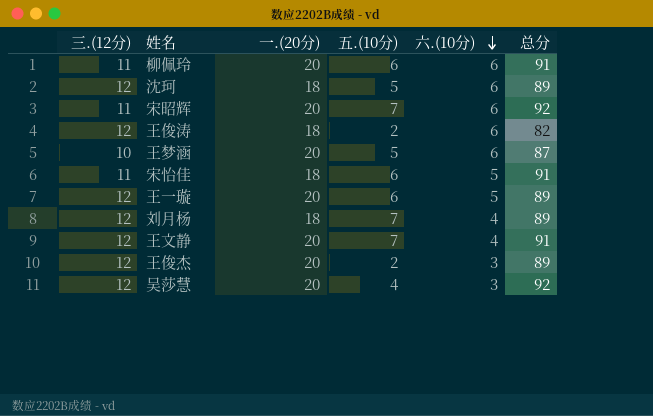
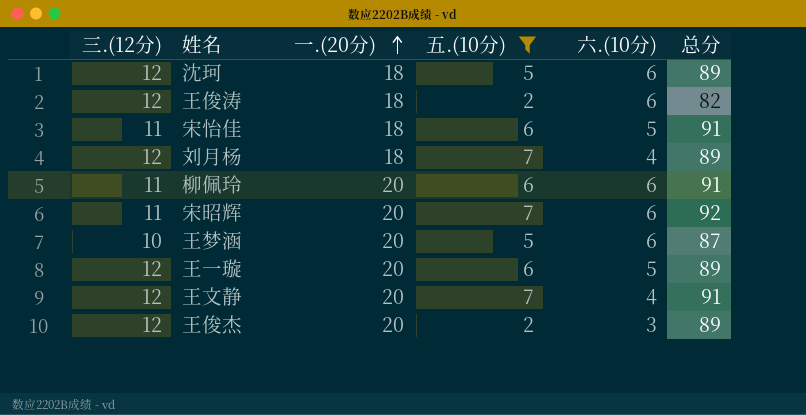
filter: none -> 五.(10分) != 4
row order: 六.(10分) descending -> 一.(20分) ascending

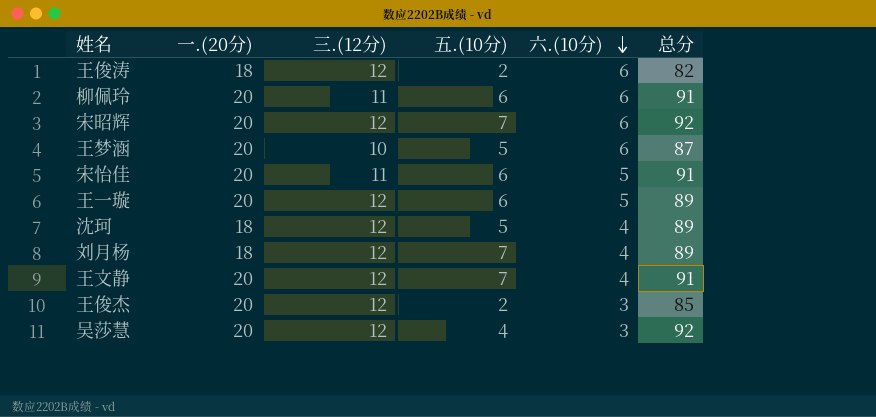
filter: 五.(10分) != 4 -> none
row order: 一.(20分) ascending -> 六.(10分) descending
column 三.(12分) | position: 1 -> 3
宋昭辉 | 三.(12分): 11 -> 12
宋怡佳 | 一.(20分): 18 -> 20
沈珂 | 六.(10分): 6 -> 4
王俊杰 | 总分: 89 -> 85

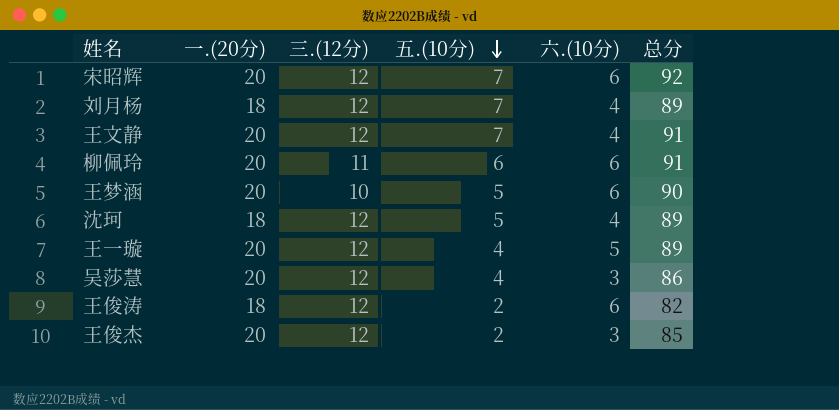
row order: 六.(10分) descending -> 五.(10分) descending
row 宋怡佳: 20 | 11 | 6 | 5 | 91 -> none
王梦涵 | 总分: 87 -> 90
王一璇 | 五.(10分): 6 -> 4
吴莎慧 | 总分: 92 -> 86

